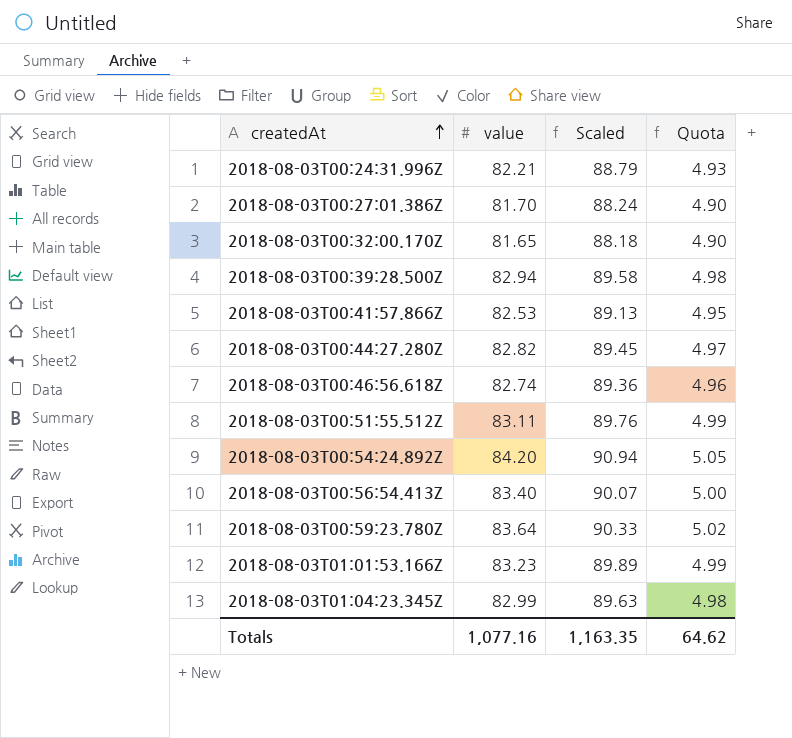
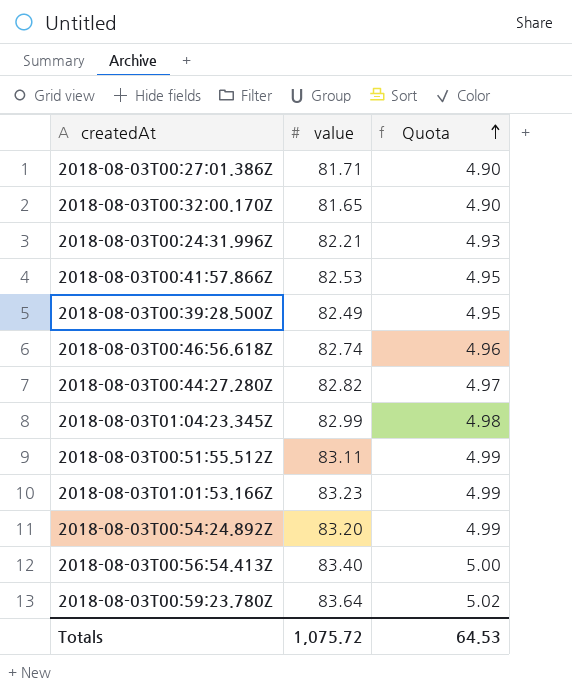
row order: createdAt ascending -> Quota ascending
column Scaled | formula: [value] * 1.08 -> none
2018-08-03T00:27:01.386Z | value: 81.70 -> 81.71
2018-08-03T00:39:28.500Z | value: 82.94 -> 82.49
2018-08-03T00:39:28.500Z | Quota: 4.98 -> 4.95
2018-08-03T00:54:24.892Z | value: 84.20 -> 83.20
2018-08-03T00:54:24.892Z | Quota: 5.05 -> 4.99
Totals | value: 1,077.16 -> 1,075.72
Totals | Quota: 64.62 -> 64.53

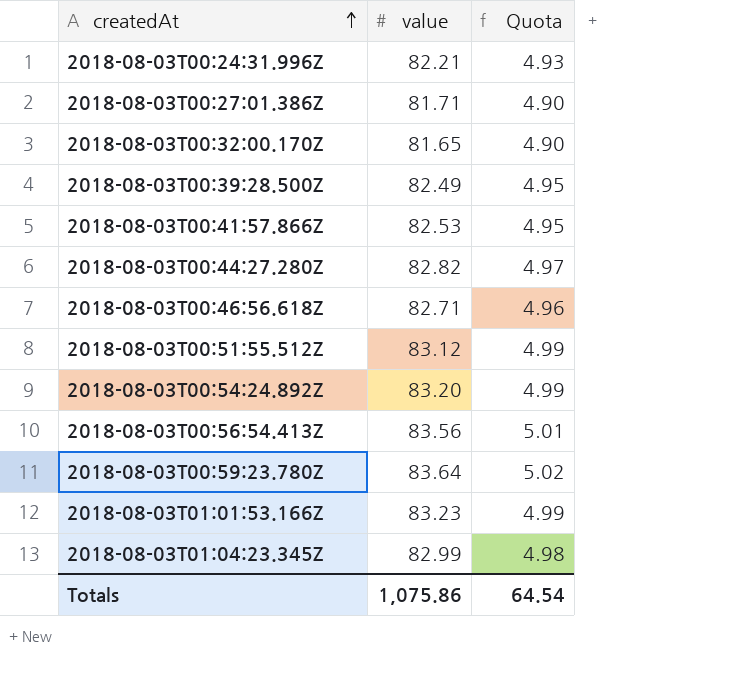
row order: Quota ascending -> createdAt ascending
2018-08-03T00:46:56.618Z | value: 82.74 -> 82.71
2018-08-03T00:51:55.512Z | value: 83.11 -> 83.12
2018-08-03T00:56:54.413Z | value: 83.40 -> 83.56
2018-08-03T00:56:54.413Z | Quota: 5.00 -> 5.01
Totals | value: 1,075.72 -> 1,075.86
Totals | Quota: 64.53 -> 64.54

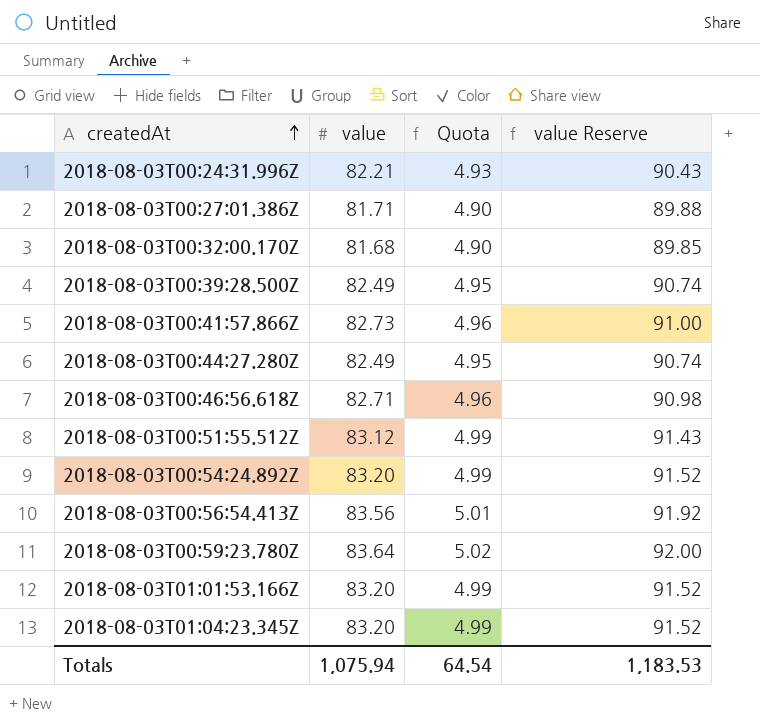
column value Reserve | formula: none -> [value] * 1.1
2018-08-03T00:32:00.170Z | value: 81.65 -> 81.68
2018-08-03T00:41:57.866Z | value: 82.53 -> 82.73
2018-08-03T00:41:57.866Z | Quota: 4.95 -> 4.96
2018-08-03T00:44:27.280Z | value: 82.82 -> 82.49
2018-08-03T00:44:27.280Z | Quota: 4.97 -> 4.95
2018-08-03T01:01:53.166Z | value: 83.23 -> 83.20
2018-08-03T01:04:23.345Z | value: 82.99 -> 83.20
2018-08-03T01:04:23.345Z | Quota: 4.98 -> 4.99
Totals | value: 1,075.86 -> 1,075.94

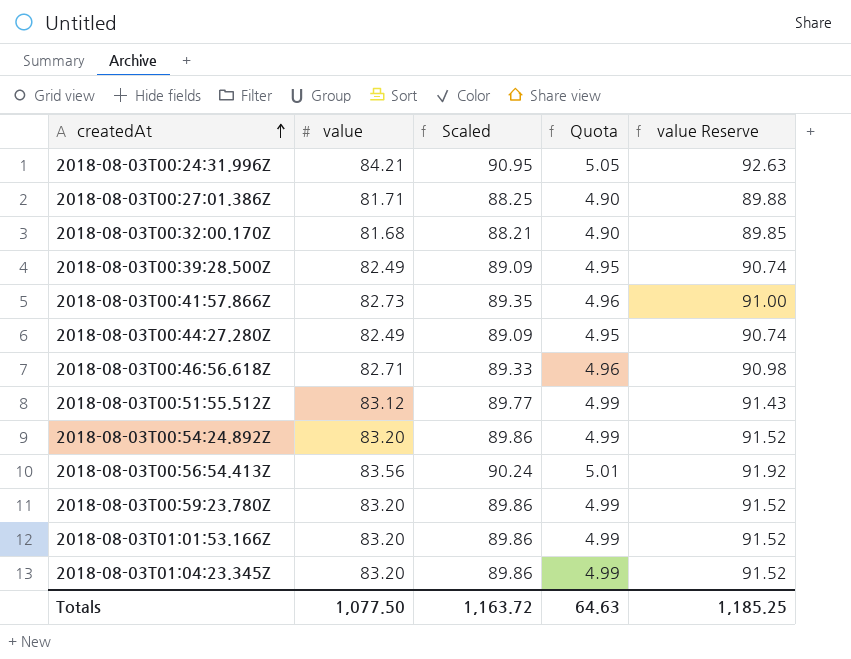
column Scaled | formula: none -> [value] * 1.08
2018-08-03T00:24:31.996Z | value: 82.21 -> 84.21
2018-08-03T00:24:31.996Z | Quota: 4.93 -> 5.05
2018-08-03T00:24:31.996Z | value Reserve: 90.43 -> 92.63
2018-08-03T00:59:23.780Z | value: 83.64 -> 83.20
2018-08-03T00:59:23.780Z | Quota: 5.02 -> 4.99
2018-08-03T00:59:23.780Z | value Reserve: 92.00 -> 91.52
Totals | value: 1,075.94 -> 1,077.50
Totals | Quota: 64.54 -> 64.63
Totals | value Reserve: 1,183.53 -> 1,185.25

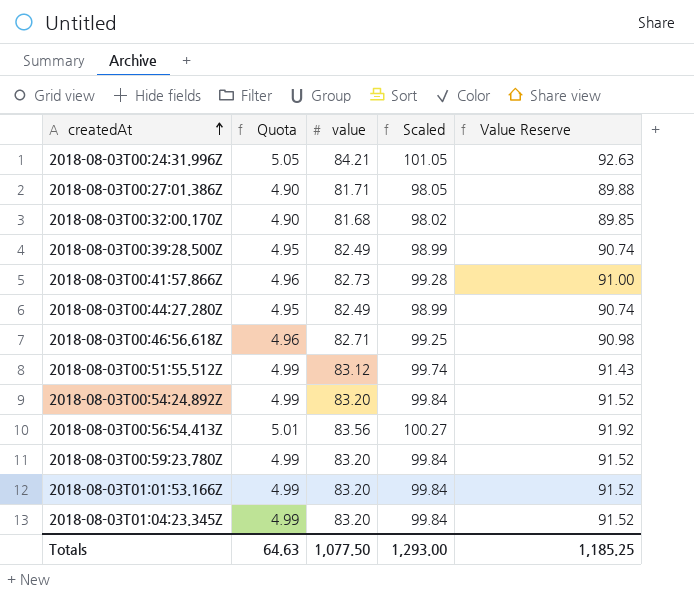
column Quota | position: 4 -> 2
column Scaled | formula: [value] * 1.08 -> [value] * 1.2
column name: value Reserve -> Value Reserve
Totals | Scaled: 1,163.72 -> 1,293.00

